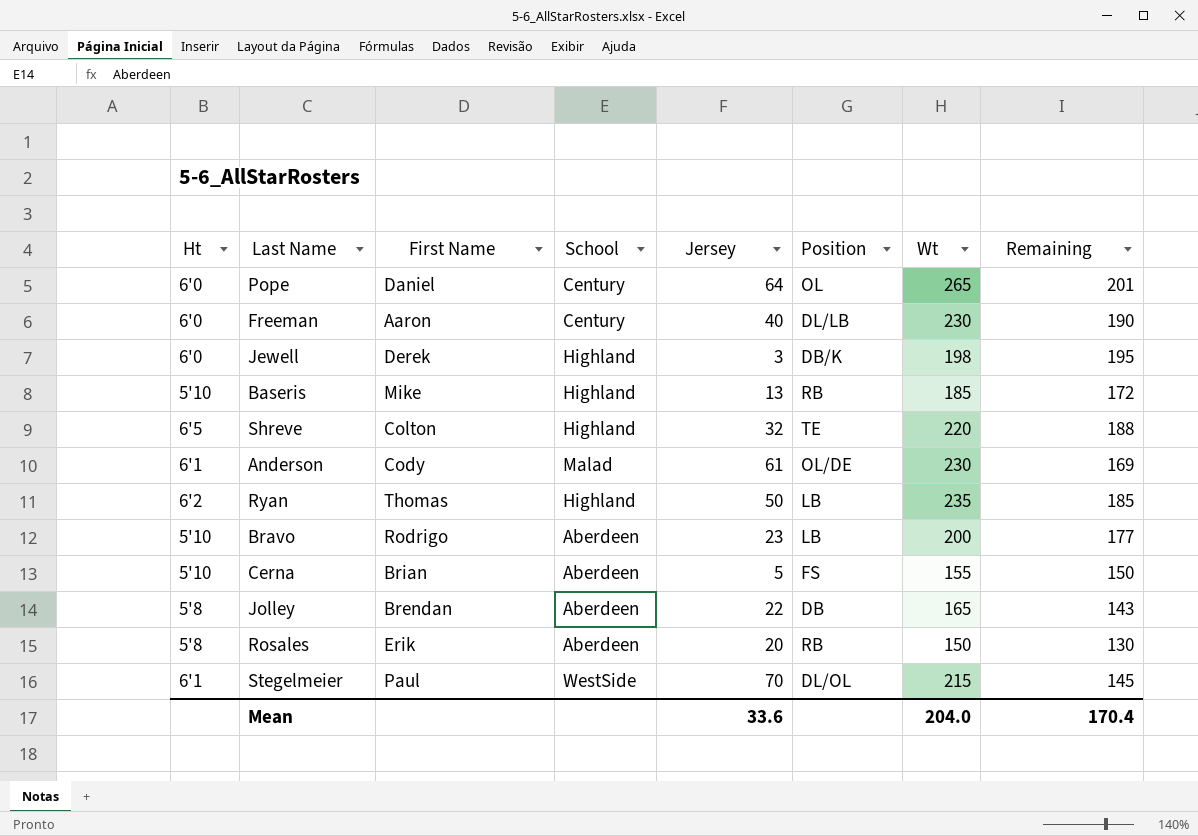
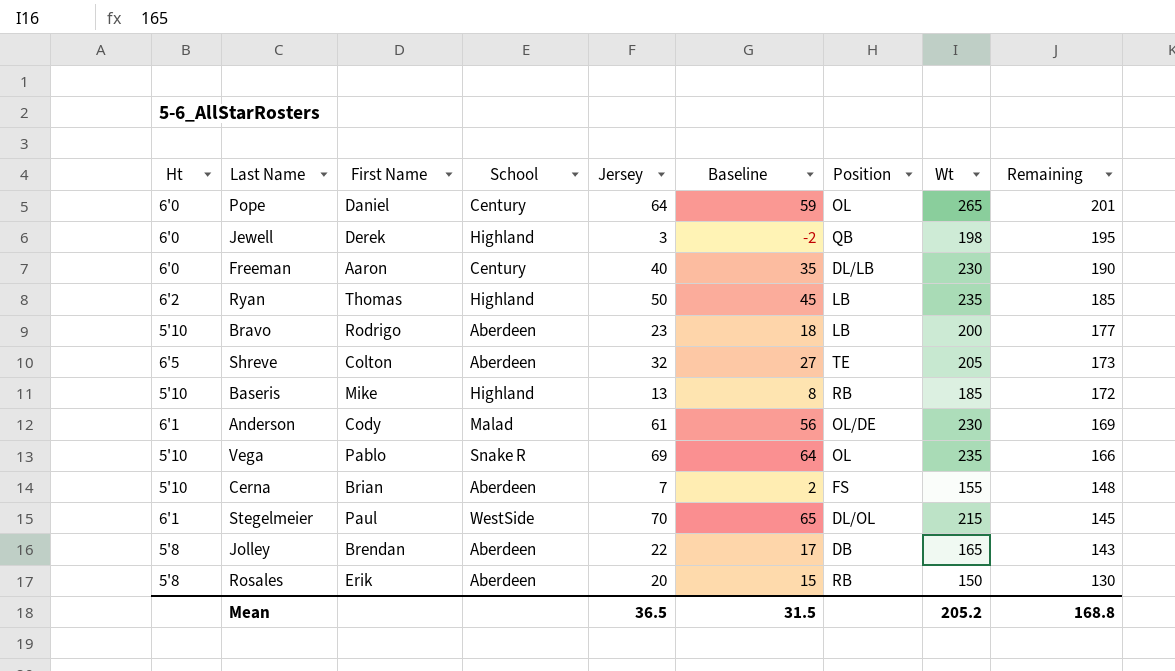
row order: none -> Remaining descending
column Baseline | formula: none -> [Jersey] - 5
Jewell | Position: DB/K -> QB
Shreve | School: Highland -> Aberdeen
Shreve | Wt: 220 -> 205
Shreve | Remaining: 188 -> 173
row Vega: none -> 5'10 | Pablo | Snake R | 69 | 64 | OL | 235 | 166
Cerna | Jersey: 5 -> 7
Cerna | Remaining: 150 -> 148
Mean | Jersey: 33.6 -> 36.5
Mean | Wt: 204.0 -> 205.2
Mean | Remaining: 170.4 -> 168.8

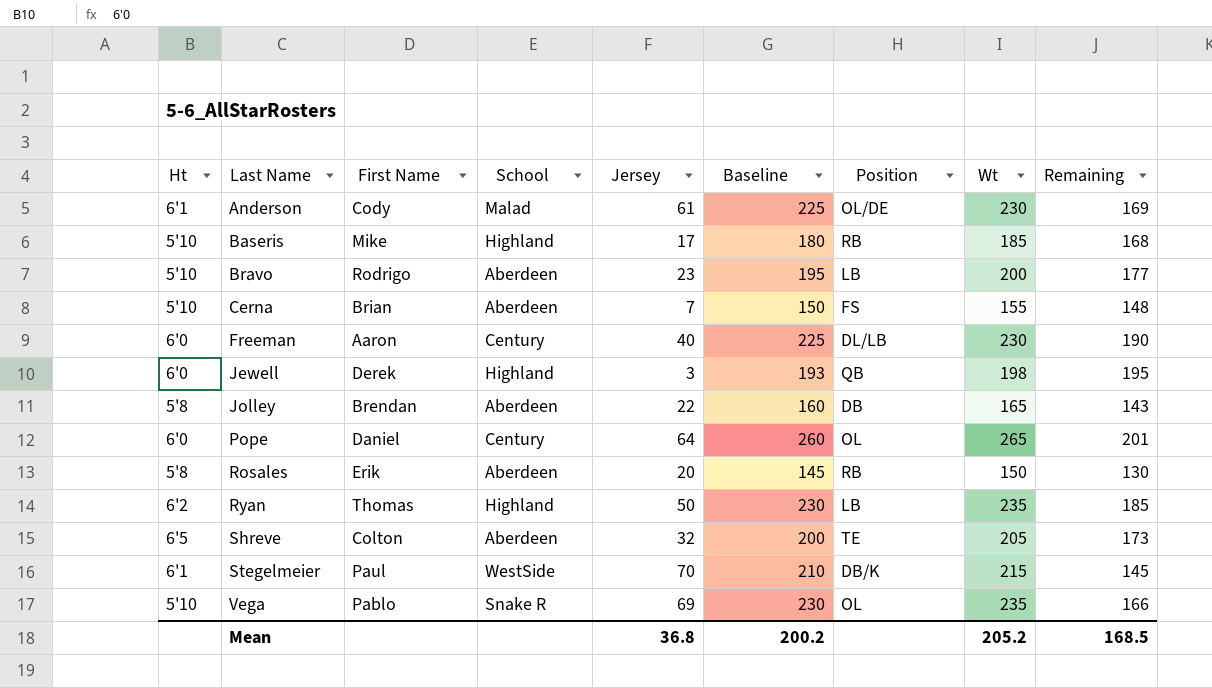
row order: Remaining descending -> Last Name ascending
column Baseline | formula: [Jersey] - 5 -> [Wt] - 5
Baseris | Jersey: 13 -> 17
Baseris | Remaining: 172 -> 168
Stegelmeier | Position: DL/OL -> DB/K
Mean | Jersey: 36.5 -> 36.8
Mean | Baseline: 31.5 -> 200.2
Mean | Remaining: 168.8 -> 168.5

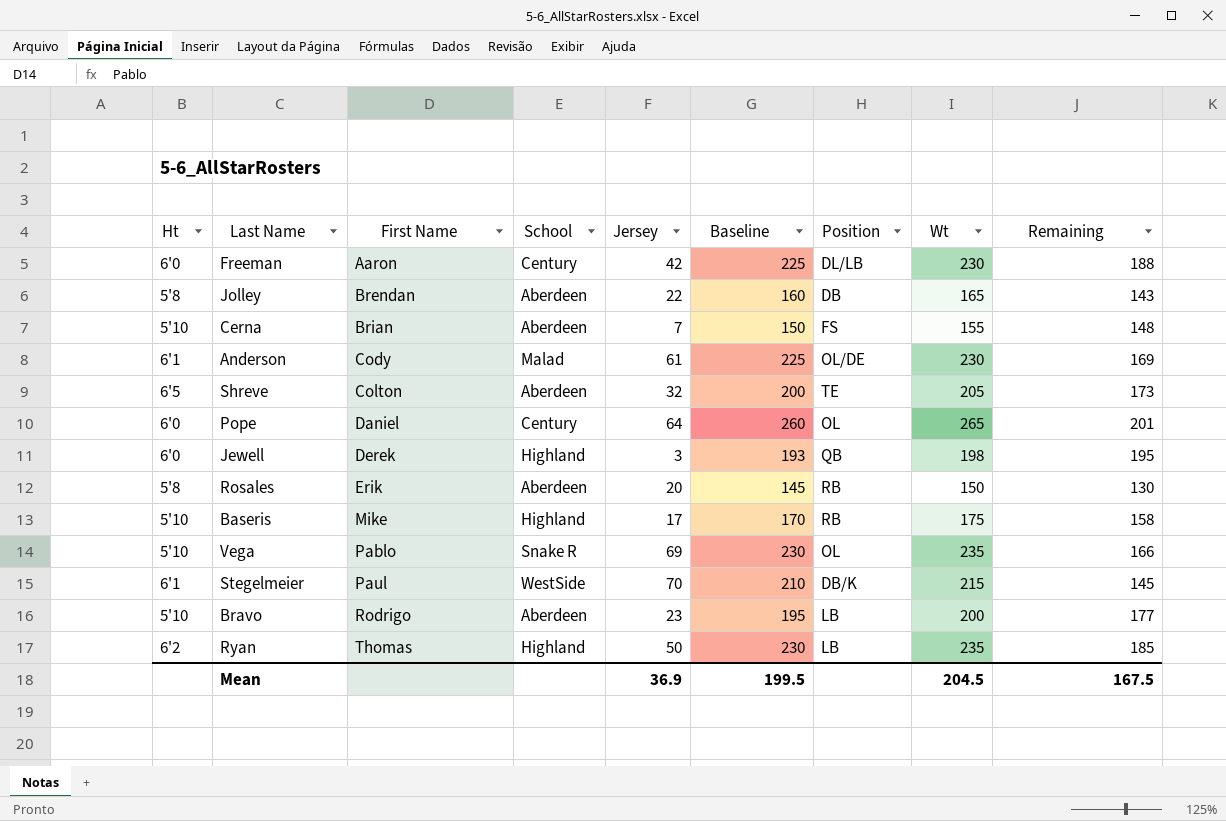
row order: Last Name ascending -> First Name ascending
Freeman | Jersey: 40 -> 42
Freeman | Remaining: 190 -> 188
Baseris | Baseline: 180 -> 170
Baseris | Wt: 185 -> 175
Baseris | Remaining: 168 -> 158
Mean | Jersey: 36.8 -> 36.9
Mean | Baseline: 200.2 -> 199.5
Mean | Wt: 205.2 -> 204.5
Mean | Remaining: 168.5 -> 167.5

